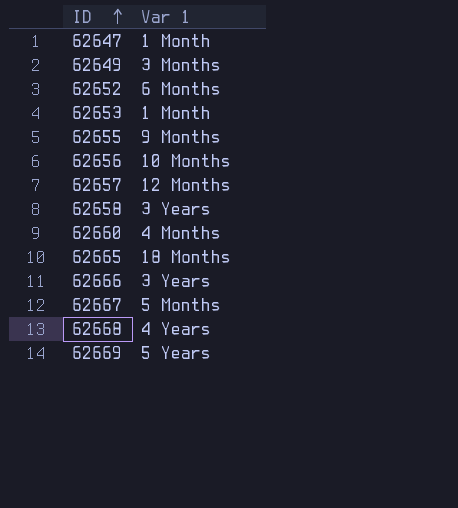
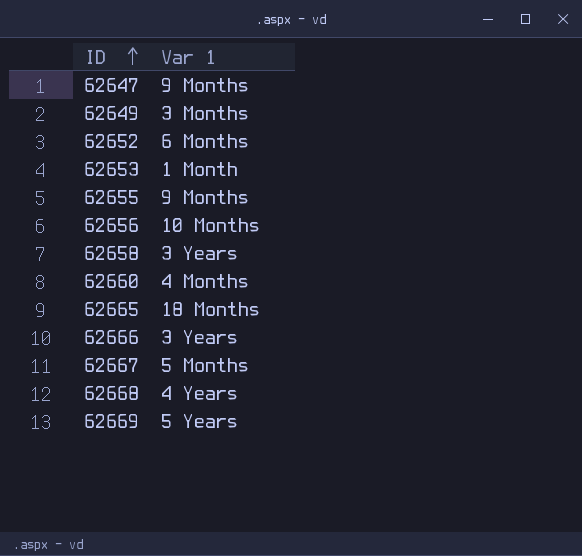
row 62657: 12 Months -> none
62647 | Var 1: 1 Month -> 9 Months

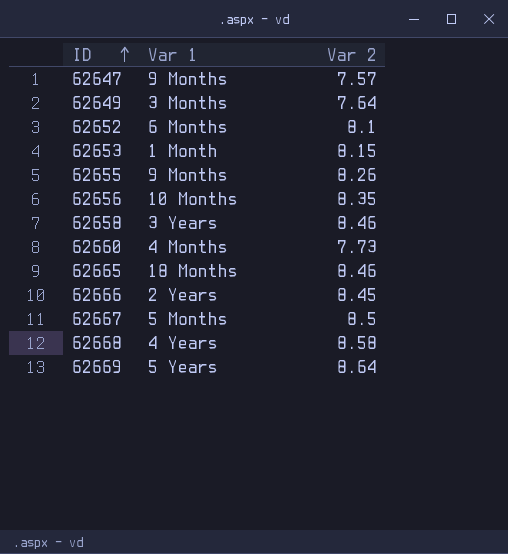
column Var 2 | position: none -> 3
62666 | Var 1: 3 Years -> 2 Years

